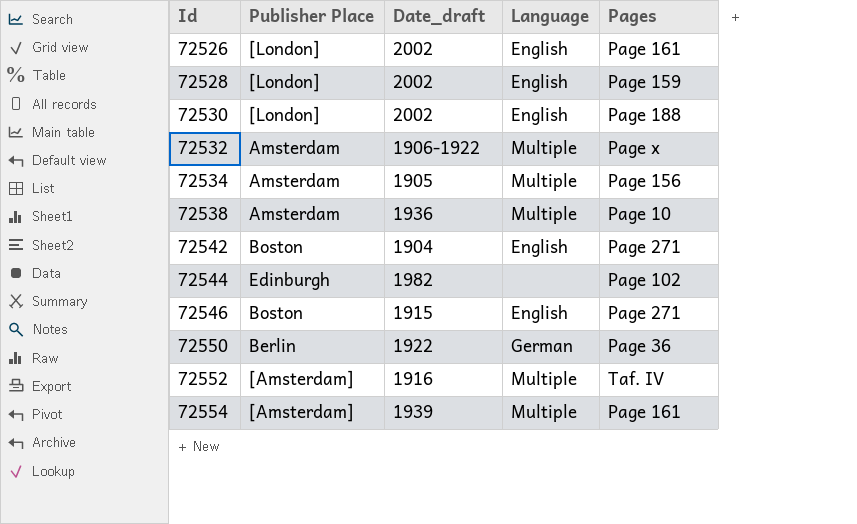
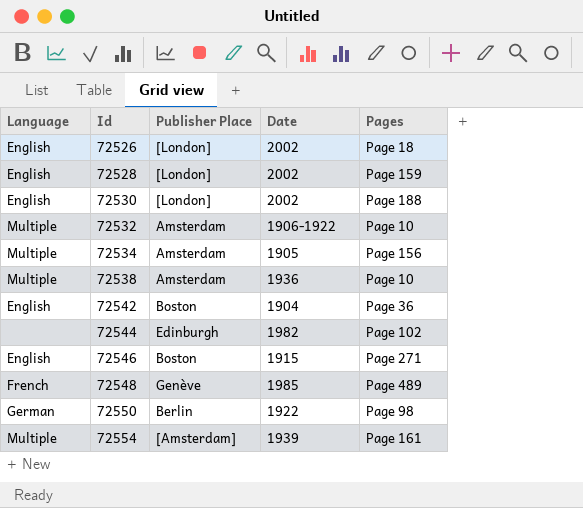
column Language | position: 4 -> 1
column name: Date_draft -> Date
row 72552: [Amsterdam] | 1916 | Multiple | Taf. IV -> none
72526 | Pages: Page 161 -> Page 18
72532 | Pages: Page x -> Page 10
72542 | Pages: Page 271 -> Page 36
row 72548: none -> French | Genève | 1985 | Page 489
72550 | Pages: Page 36 -> Page 98

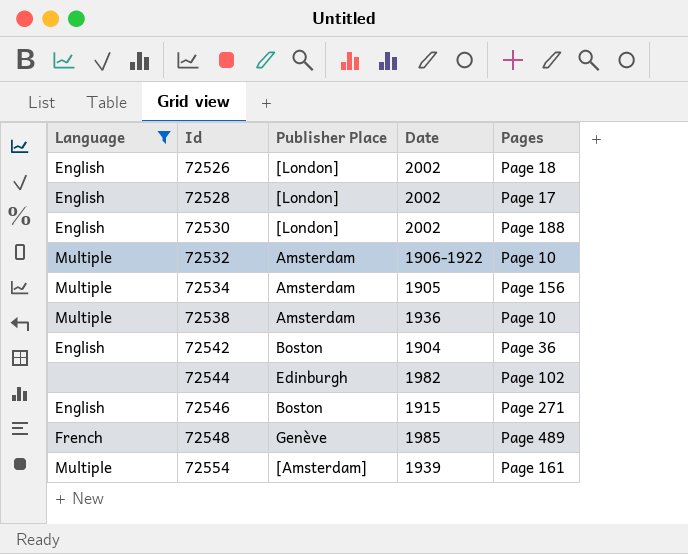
filter: none -> Language != German
72528 | Pages: Page 159 -> Page 17

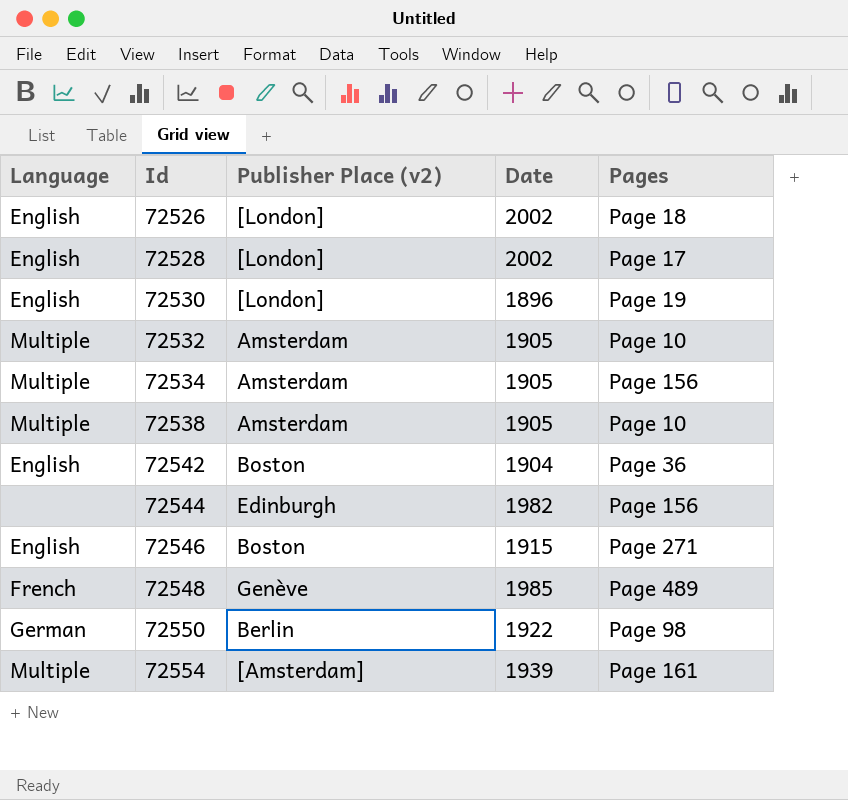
filter: Language != German -> none
column name: Publisher Place -> Publisher Place (v2)
72530 | Date: 2002 -> 1896
72530 | Pages: Page 188 -> Page 19
72532 | Date: 1906-1922 -> 1905
72538 | Date: 1936 -> 1905
72544 | Pages: Page 102 -> Page 156

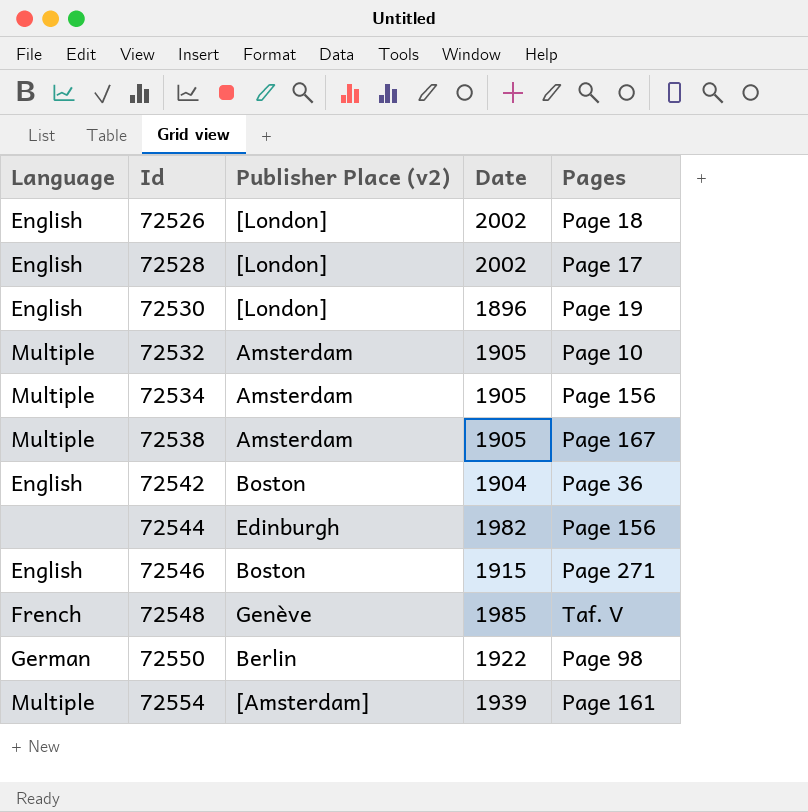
72538 | Pages: Page 10 -> Page 167
72548 | Pages: Page 489 -> Taf. V

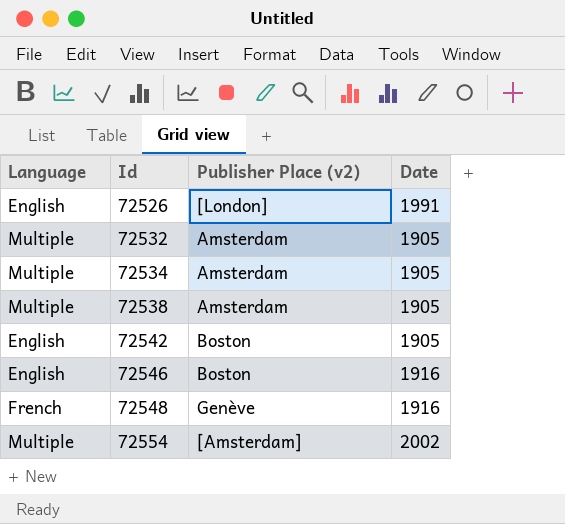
column Pages | position: 5 -> none
row 72528: English | [London] | 2002 | Page 17 -> none
row 72530: English | [London] | 1896 | Page 19 -> none
row 72544: none | Edinburgh | 1982 | Page 156 -> none
row 72550: German | Berlin | 1922 | Page 98 -> none
72526 | Date: 2002 -> 1991
72542 | Date: 1904 -> 1905
72546 | Date: 1915 -> 1916
72548 | Date: 1985 -> 1916
72554 | Date: 1939 -> 2002

